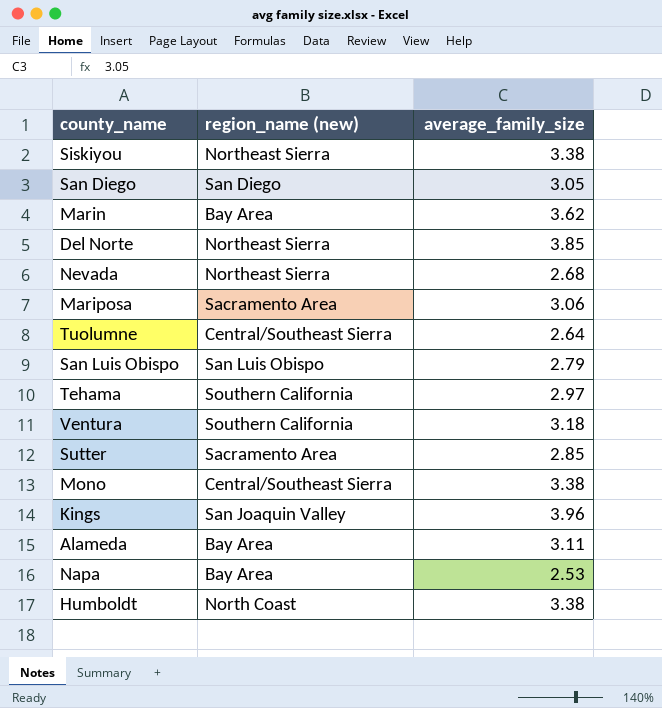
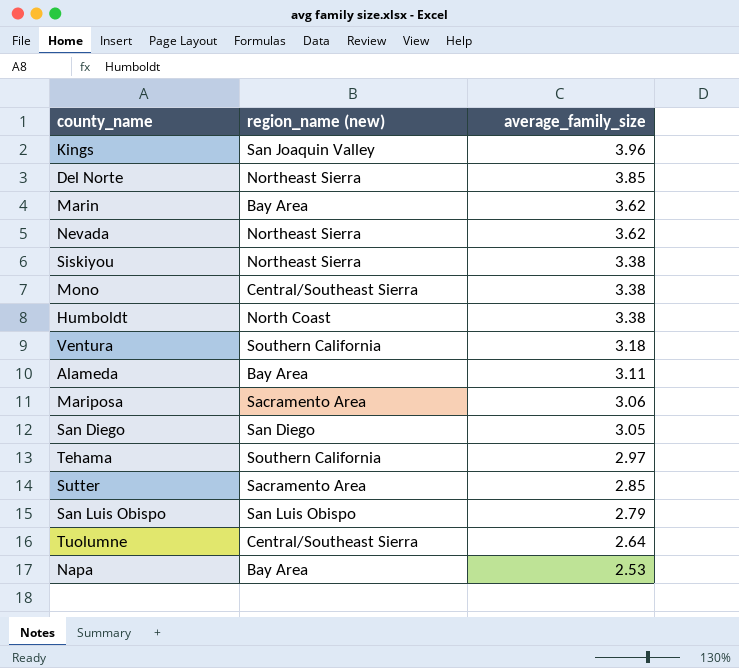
row order: none -> average_family_size descending
Nevada | average_family_size: 2.68 -> 3.62

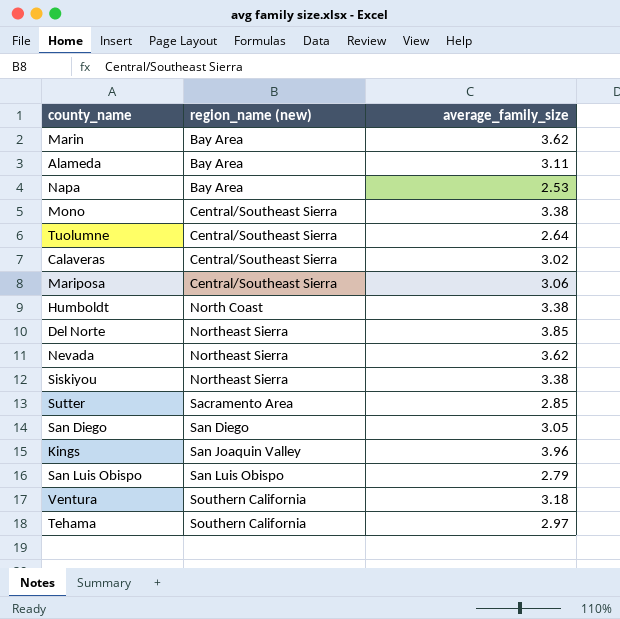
row order: average_family_size descending -> region_name (new) ascending
row Calaveras: none -> Central/Southeast Sierra | 3.02
Mariposa | region_name (new): Sacramento Area -> Central/Southeast Sierra

